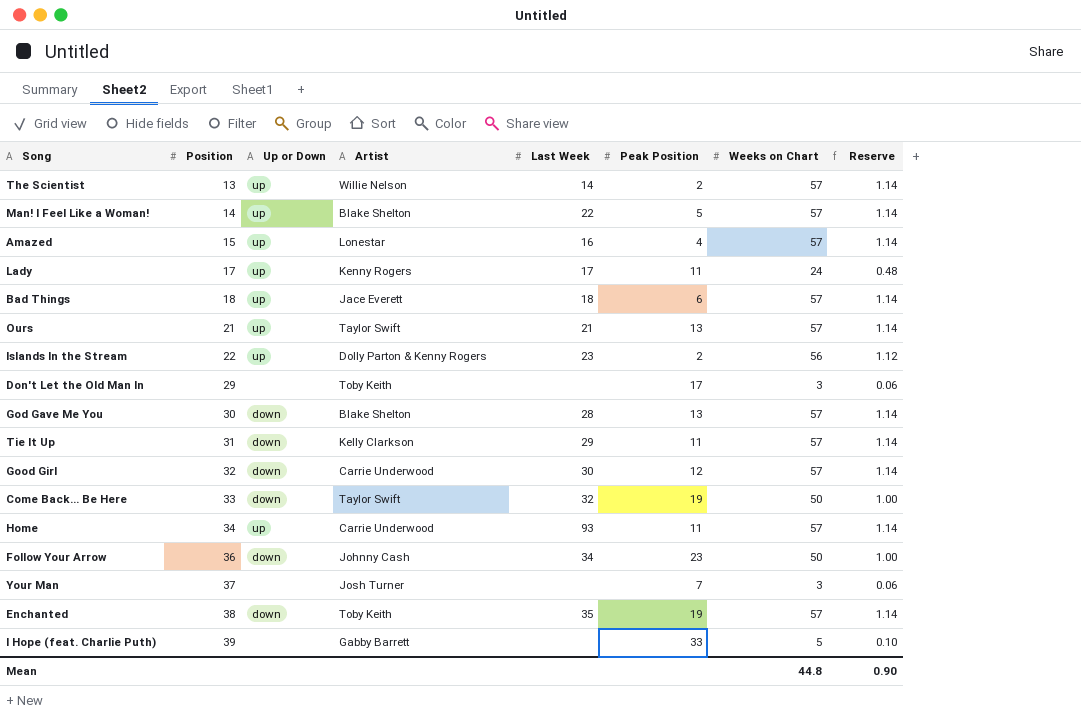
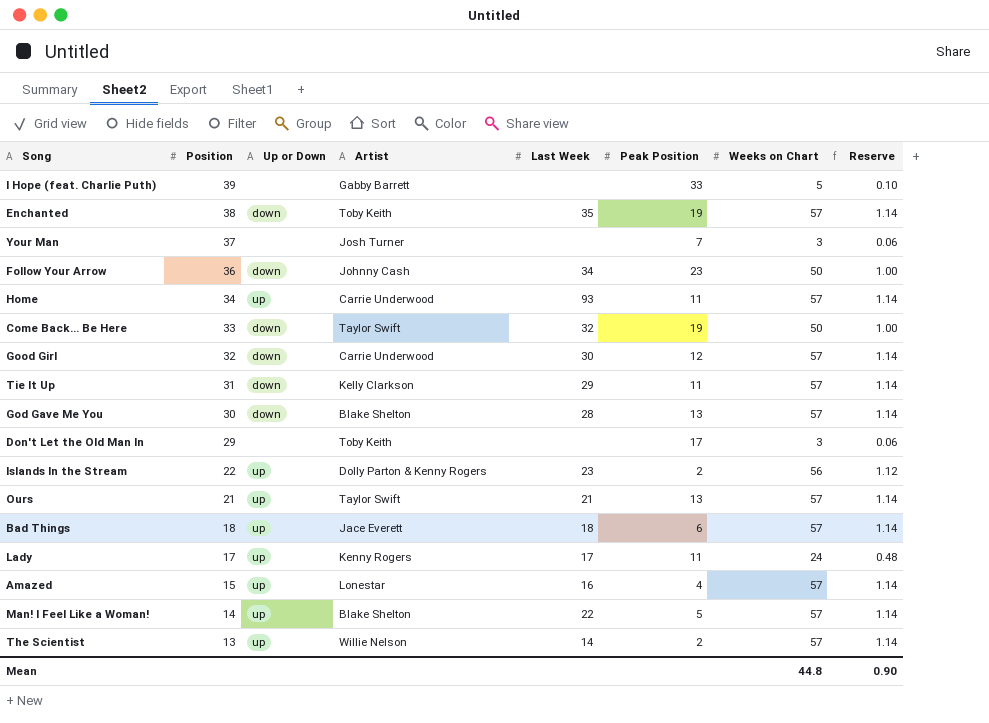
row order: Position ascending -> Position descending

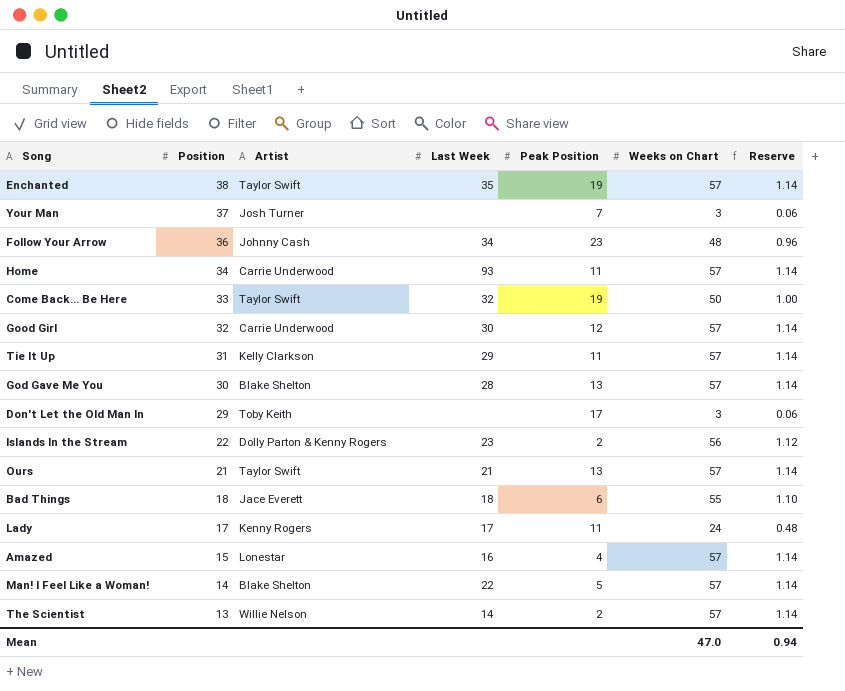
column Up or Down | position: 3 -> none
row I Hope (feat. Charlie Puth): 39 | none | Gabby Barrett | none | 33 | 5 | 0.10 -> none
Enchanted | Artist: Toby Keith -> Taylor Swift
Follow Your Arrow | Weeks on Chart: 50 -> 48
Follow Your Arrow | Reserve: 1.00 -> 0.96
Bad Things | Weeks on Chart: 57 -> 55
Bad Things | Reserve: 1.14 -> 1.10
Mean | Weeks on Chart: 44.8 -> 47.0
Mean | Reserve: 0.90 -> 0.94

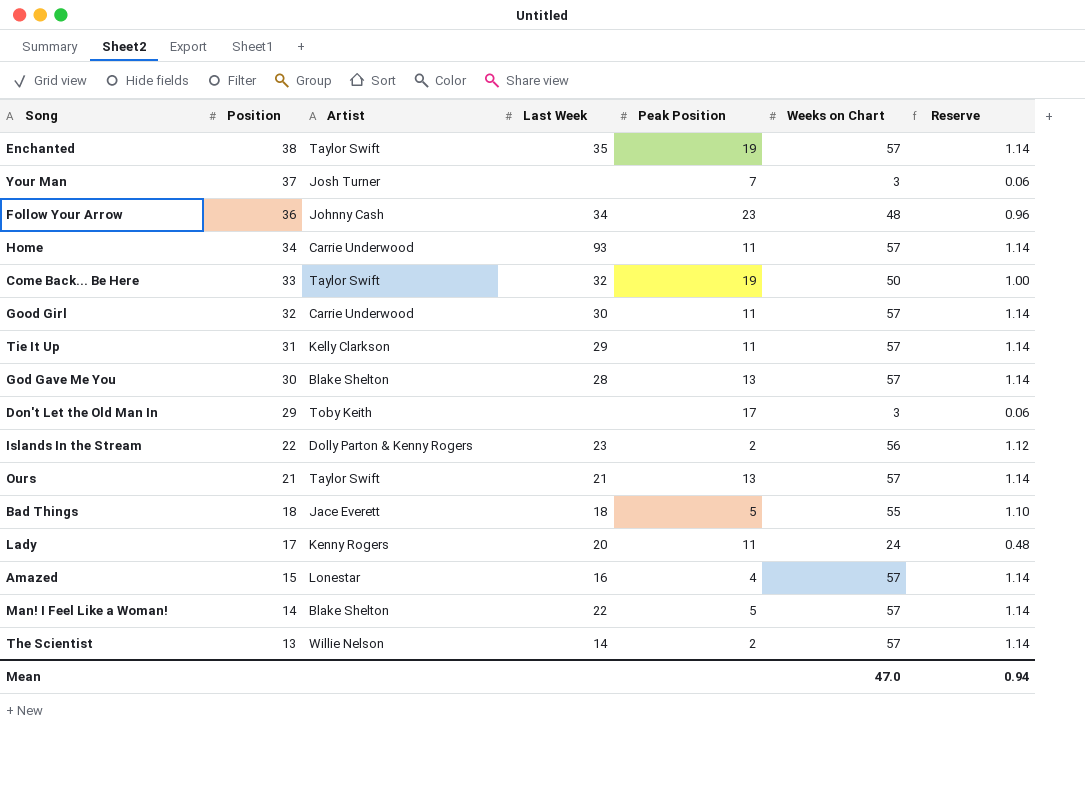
Good Girl | Peak Position: 12 -> 11
Bad Things | Peak Position: 6 -> 5
Lady | Last Week: 17 -> 20

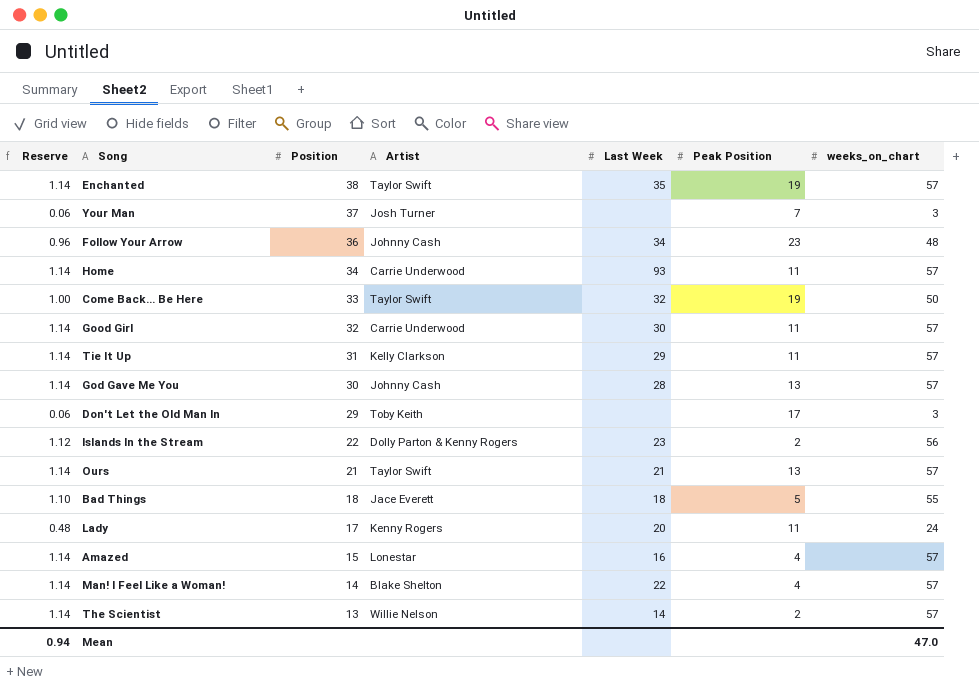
column Reserve | position: 7 -> 1
column name: Weeks on Chart -> weeks_on_chart
God Gave Me You | Artist: Blake Shelton -> Johnny Cash
Man! I Feel Like a Woman! | Peak Position: 5 -> 4

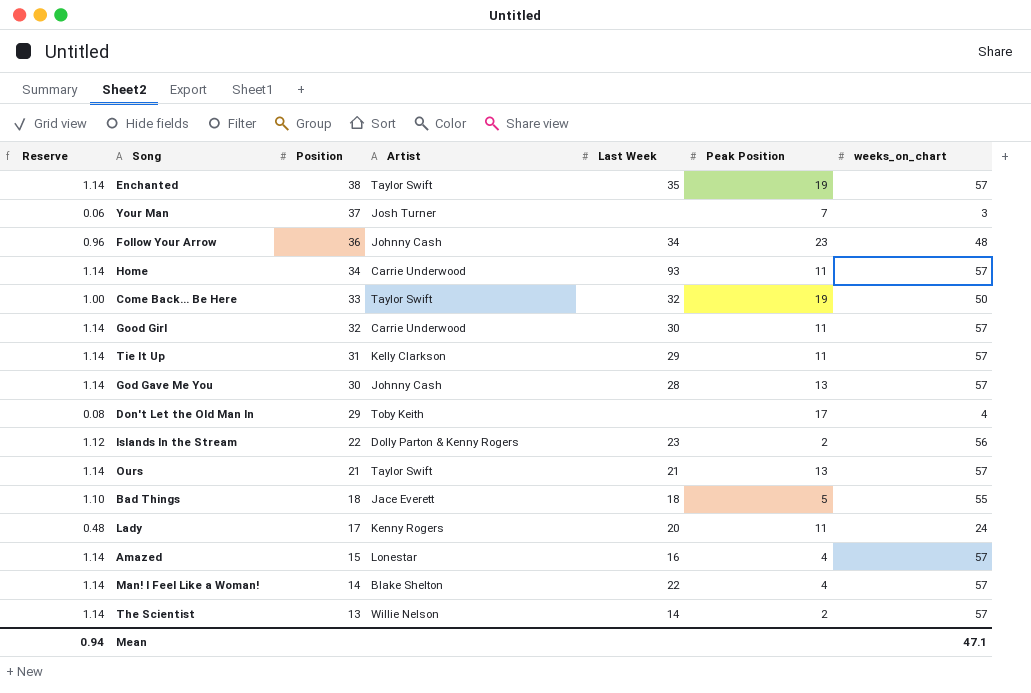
Don't Let the Old Man In | Reserve: 0.06 -> 0.08
Don't Let the Old Man In | weeks_on_chart: 3 -> 4
Mean | weeks_on_chart: 47.0 -> 47.1

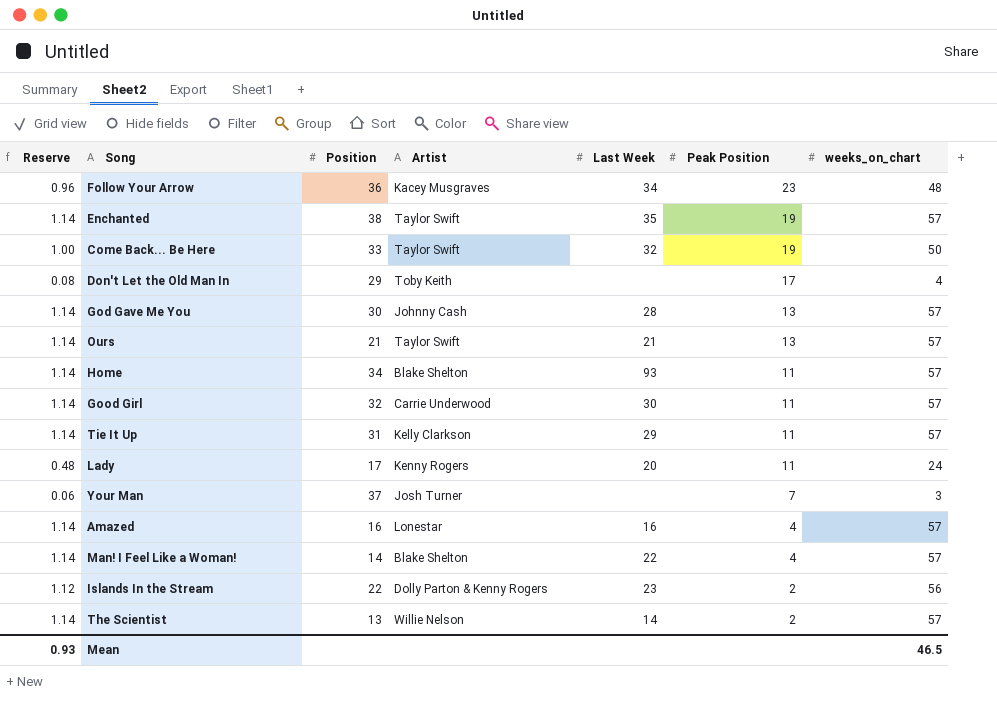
row order: Position descending -> Peak Position descending
row Bad Things: 1.10 | 18 | Jace Everett | 18 | 5 | 55 -> none
Follow Your Arrow | Artist: Johnny Cash -> Kacey Musgraves
Home | Artist: Carrie Underwood -> Blake Shelton
Amazed | Position: 15 -> 16
Mean | Reserve: 0.94 -> 0.93
Mean | weeks_on_chart: 47.1 -> 46.5

